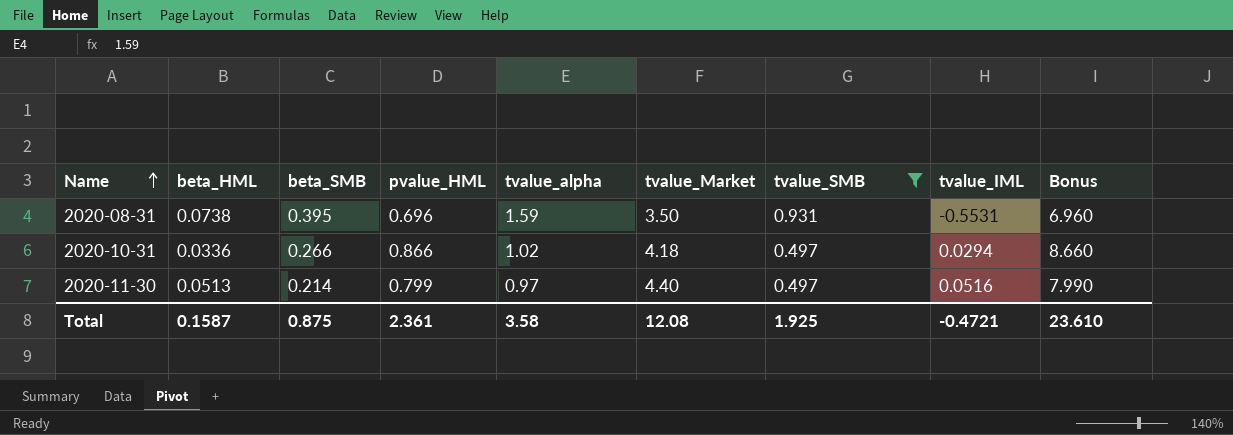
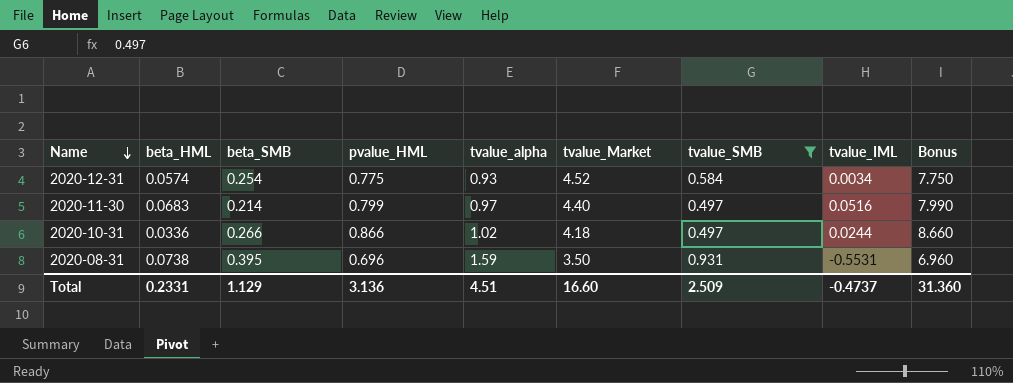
row order: Name ascending -> Name descending
row 2020-12-31: none -> 0.0574 | 0.254 | 0.775 | 0.93 | 4.52 | 0.584 | 0.0034 | 7.750
2020-11-30 | beta_HML: 0.0513 -> 0.0683
2020-10-31 | tvalue_IML: 0.0294 -> 0.0244
Total | beta_HML: 0.1587 -> 0.2331
Total | beta_SMB: 0.875 -> 1.129
Total | pvalue_HML: 2.361 -> 3.136
Total | tvalue_alpha: 3.58 -> 4.51
Total | tvalue_Market: 12.08 -> 16.60
Total | tvalue_SMB: 1.925 -> 2.509
Total | tvalue_IML: -0.4721 -> -0.4737
Total | Bonus: 23.610 -> 31.360

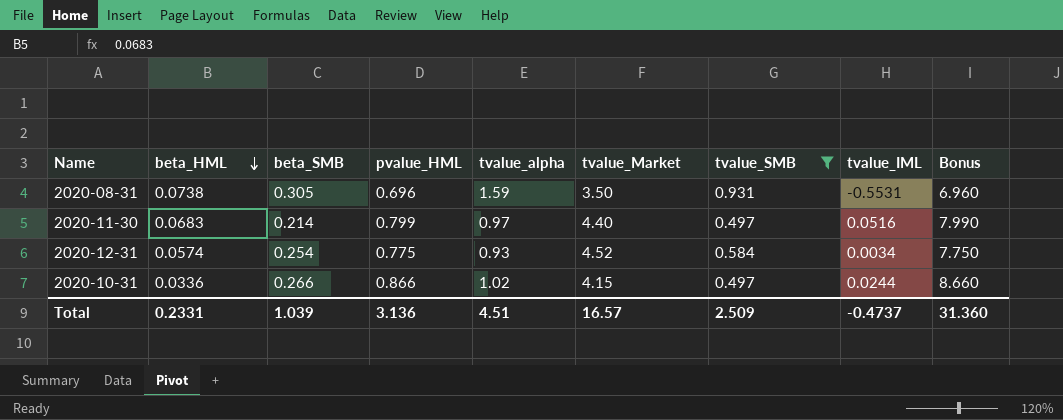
row order: Name descending -> beta_HML descending
2020-08-31 | beta_SMB: 0.395 -> 0.305
2020-10-31 | tvalue_Market: 4.18 -> 4.15
Total | beta_SMB: 1.129 -> 1.039
Total | tvalue_Market: 16.60 -> 16.57

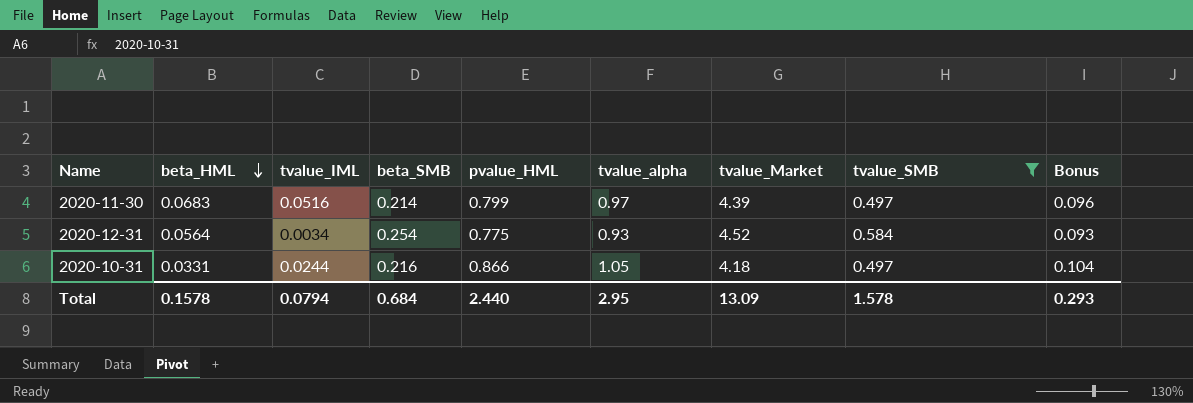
column tvalue_IML | position: 8 -> 3
column Bonus | formula: [pvalue_HML] * 10 -> [pvalue_HML] * 0.12
row 2020-08-31: 0.0738 | 0.305 | 0.696 | 1.59 | 3.50 | 0.931 | -0.5531 | 6.960 -> none
2020-11-30 | tvalue_Market: 4.40 -> 4.39
2020-12-31 | beta_HML: 0.0574 -> 0.0564
2020-10-31 | beta_HML: 0.0336 -> 0.0331
2020-10-31 | beta_SMB: 0.266 -> 0.216
2020-10-31 | tvalue_alpha: 1.02 -> 1.05
2020-10-31 | tvalue_Market: 4.15 -> 4.18
Total | beta_HML: 0.2331 -> 0.1578
Total | tvalue_IML: -0.4737 -> 0.0794
Total | beta_SMB: 1.039 -> 0.684
Total | pvalue_HML: 3.136 -> 2.440
Total | tvalue_alpha: 4.51 -> 2.95
Total | tvalue_Market: 16.57 -> 13.09
Total | tvalue_SMB: 2.509 -> 1.578
Total | Bonus: 31.360 -> 0.293

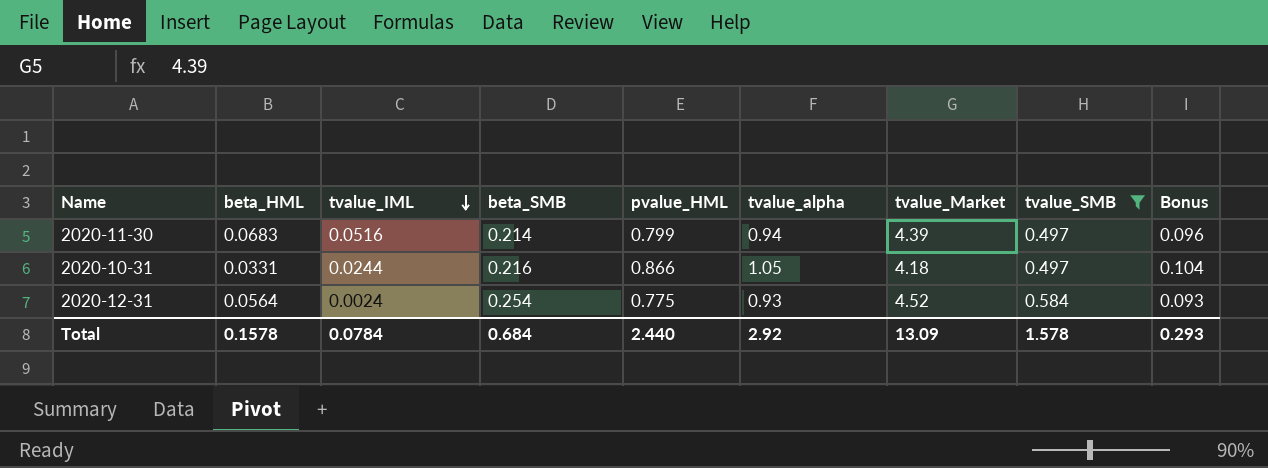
row order: beta_HML descending -> tvalue_IML descending
2020-11-30 | tvalue_alpha: 0.97 -> 0.94
2020-12-31 | tvalue_IML: 0.0034 -> 0.0024
Total | tvalue_IML: 0.0794 -> 0.0784
Total | tvalue_alpha: 2.95 -> 2.92

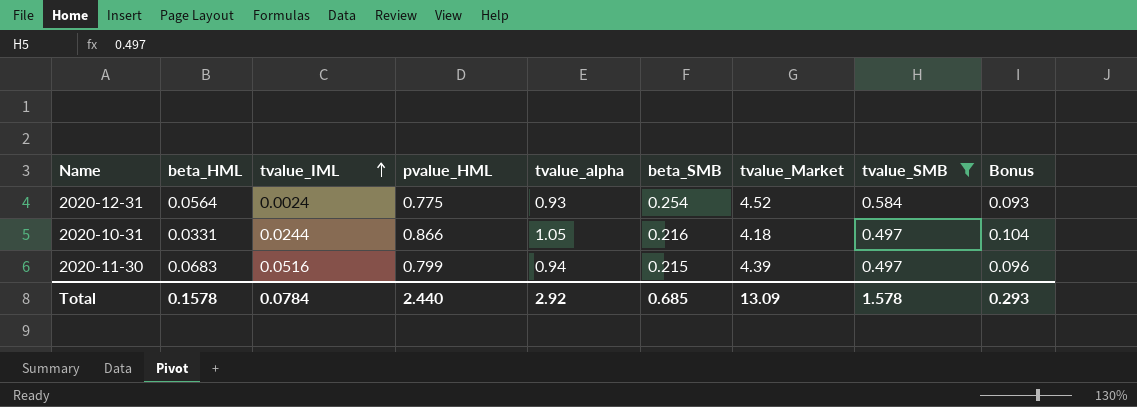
row order: tvalue_IML descending -> tvalue_IML ascending
column beta_SMB | position: 4 -> 6
2020-11-30 | beta_SMB: 0.214 -> 0.215
Total | beta_SMB: 0.684 -> 0.685

